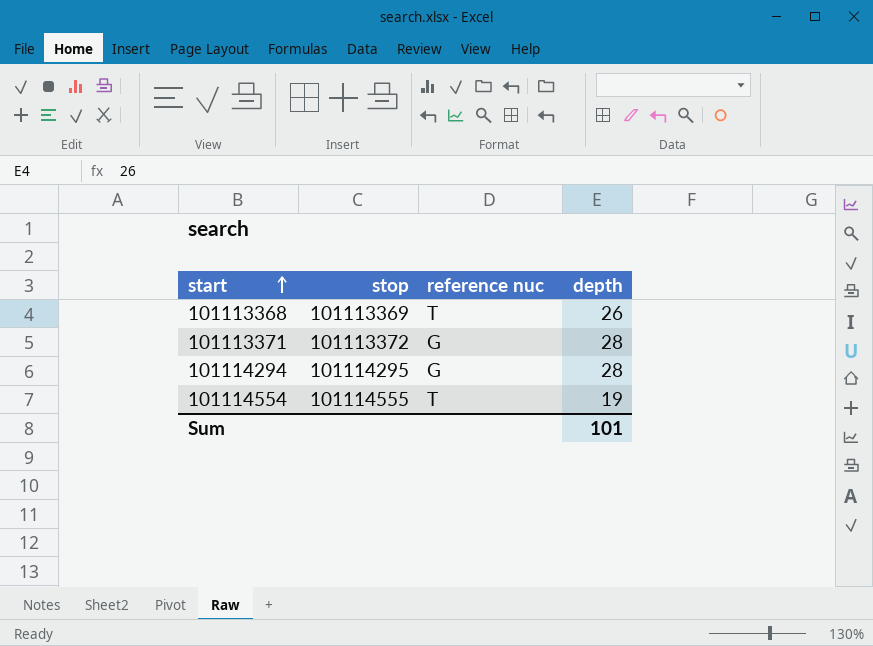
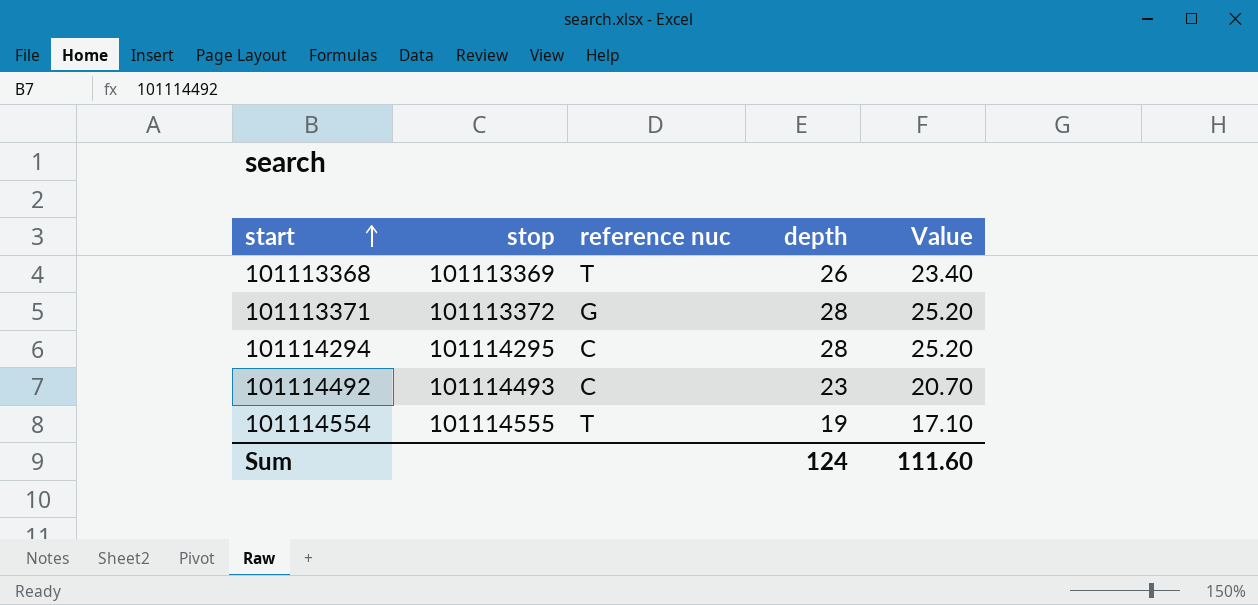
column Value | formula: none -> [depth] * 0.9
101114294 | reference nuc: G -> C
row 101114492: none -> 101114493 | C | 23 | 20.70
Sum | depth: 101 -> 124

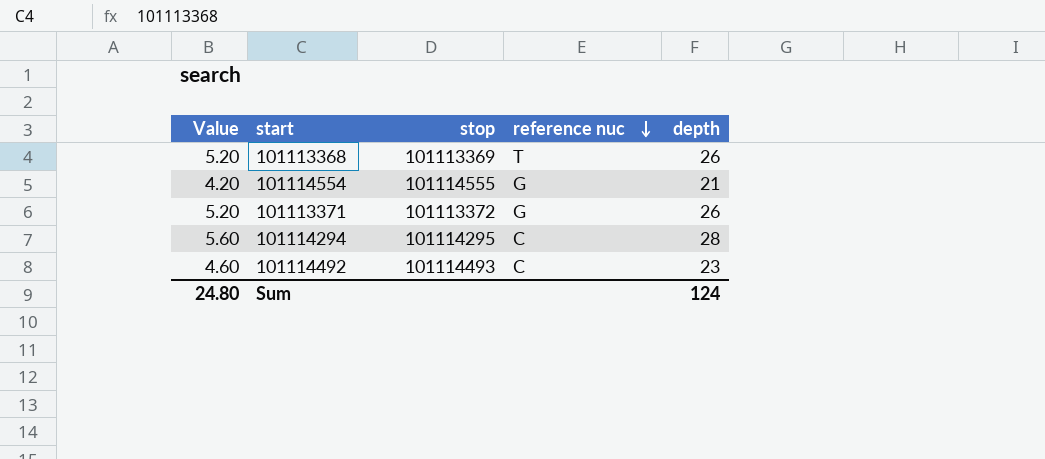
row order: start ascending -> reference nuc descending
column Value | formula: [depth] * 0.9 -> [depth] * 0.2
column Value | position: 5 -> 1
101114554 | reference nuc: T -> G
101114554 | depth: 19 -> 21
101113371 | depth: 28 -> 26
Sum | Value: 111.60 -> 24.80

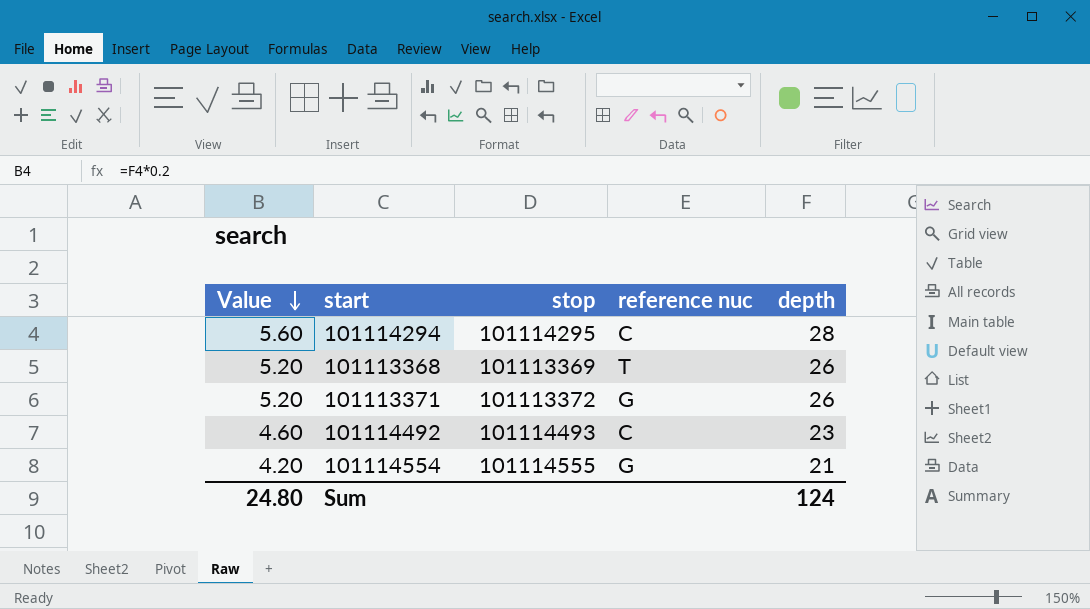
row order: reference nuc descending -> Value descending

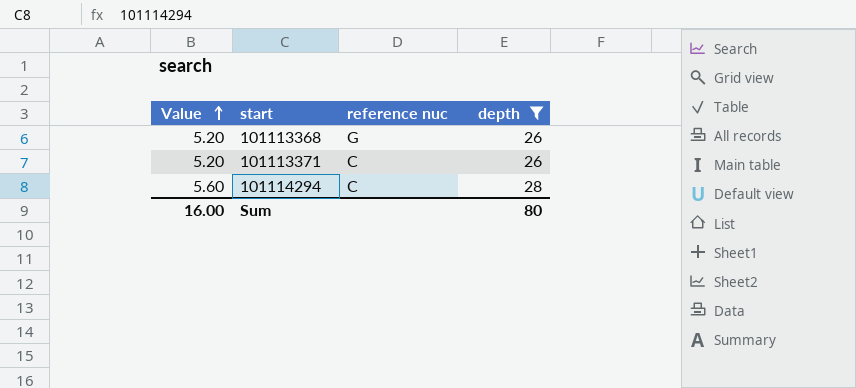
filter: none -> depth >= 26
row order: Value descending -> Value ascending
column stop | position: 3 -> none
101113368 | reference nuc: T -> G
101113371 | reference nuc: G -> C
Sum | Value: 24.80 -> 16.00
Sum | depth: 124 -> 80

